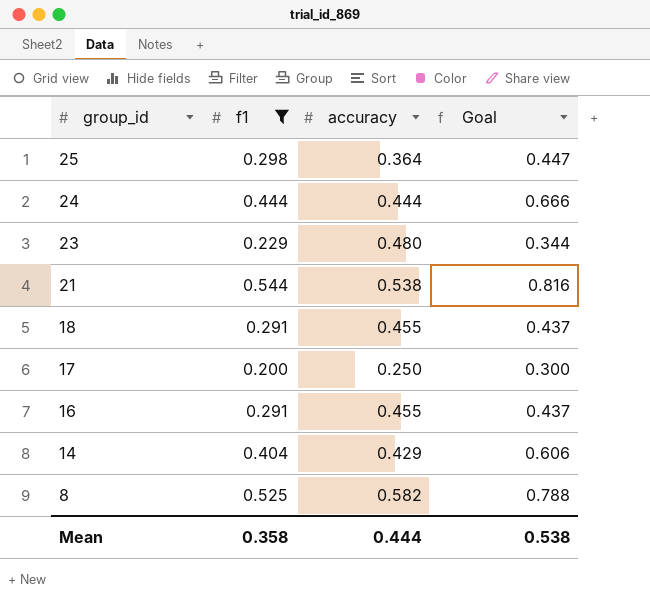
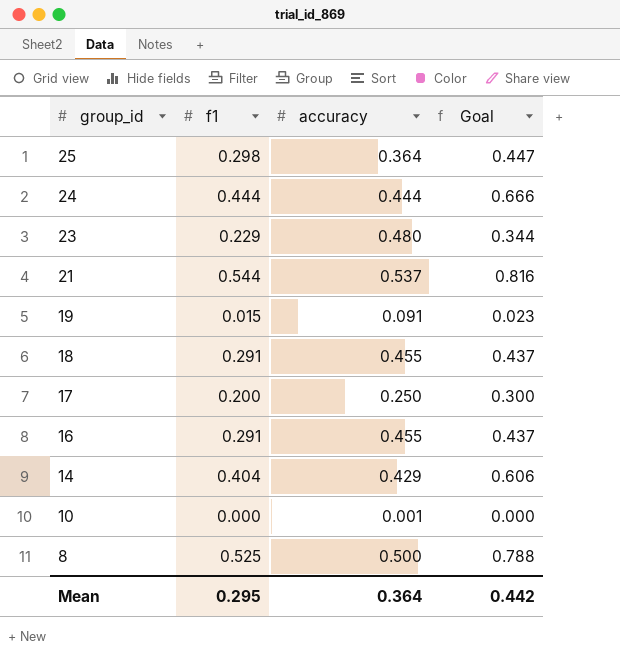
filter: f1 >= 0.200 -> none
21 | accuracy: 0.538 -> 0.537
8 | accuracy: 0.582 -> 0.500
Mean | f1: 0.358 -> 0.295
Mean | accuracy: 0.444 -> 0.364
Mean | Goal: 0.538 -> 0.442

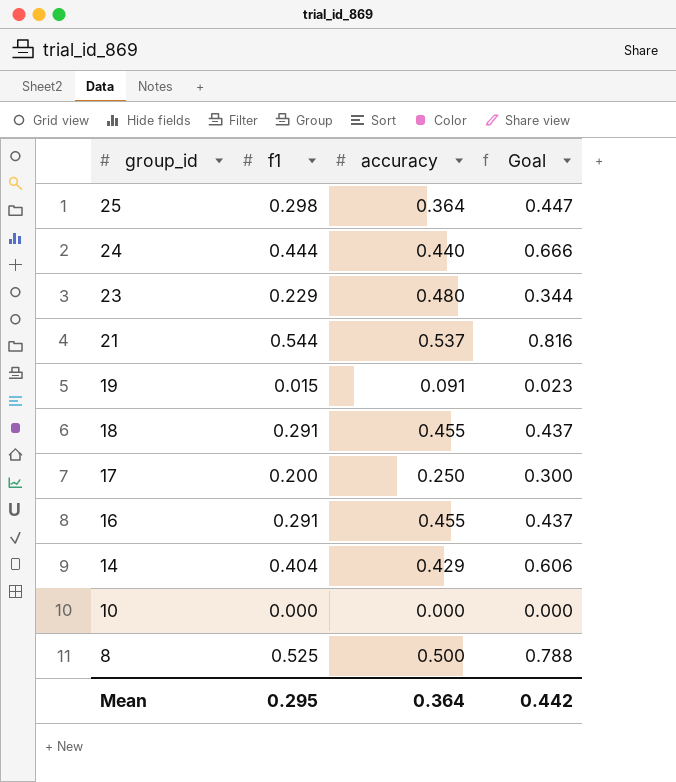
24 | accuracy: 0.444 -> 0.440
10 | accuracy: 0.001 -> 0.000

